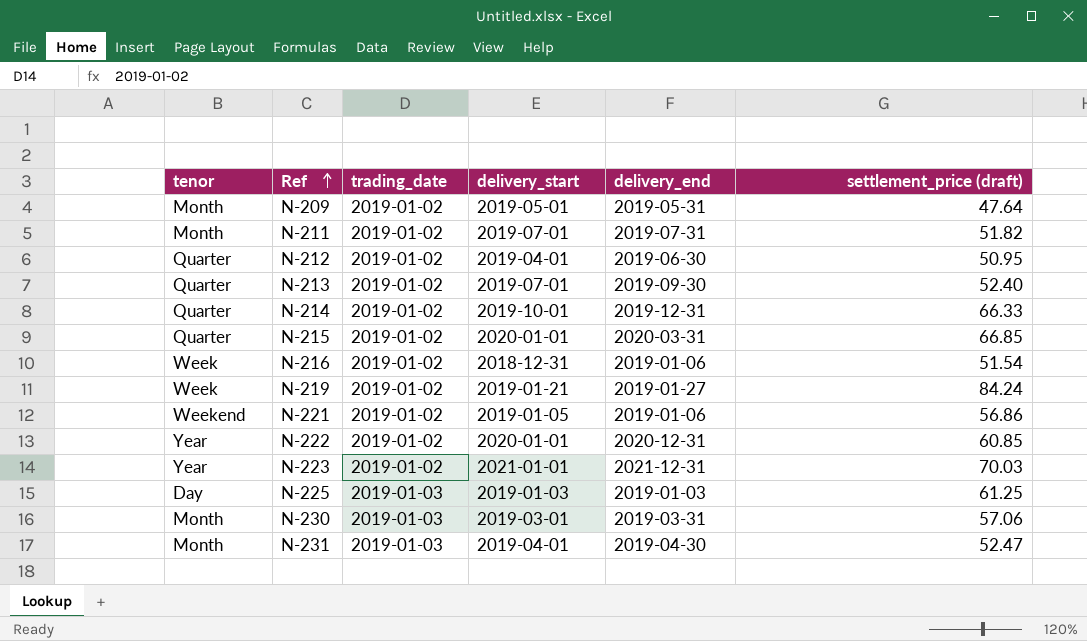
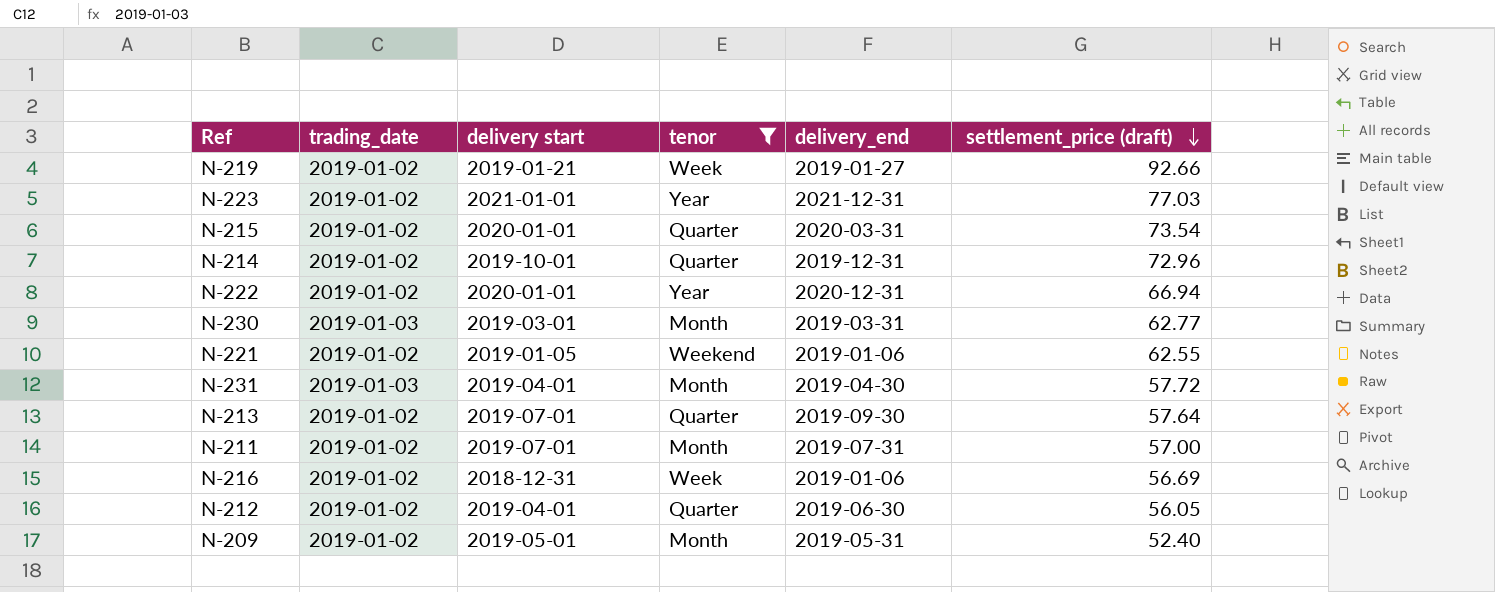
filter: none -> tenor != Day
row order: Ref ascending -> settlement_price (draft) descending
column name: delivery_start -> delivery start
column tenor | position: 1 -> 4
N-219 | settlement_price (draft): 84.24 -> 92.66
N-223 | settlement_price (draft): 70.03 -> 77.03
N-215 | settlement_price (draft): 66.85 -> 73.54
N-214 | settlement_price (draft): 66.33 -> 72.96
N-222 | settlement_price (draft): 60.85 -> 66.94
N-230 | settlement_price (draft): 57.06 -> 62.77
N-221 | settlement_price (draft): 56.86 -> 62.55
N-231 | settlement_price (draft): 52.47 -> 57.72
N-213 | settlement_price (draft): 52.40 -> 57.64
N-211 | settlement_price (draft): 51.82 -> 57.00
N-216 | settlement_price (draft): 51.54 -> 56.69
N-212 | settlement_price (draft): 50.95 -> 56.05
N-209 | settlement_price (draft): 47.64 -> 52.40

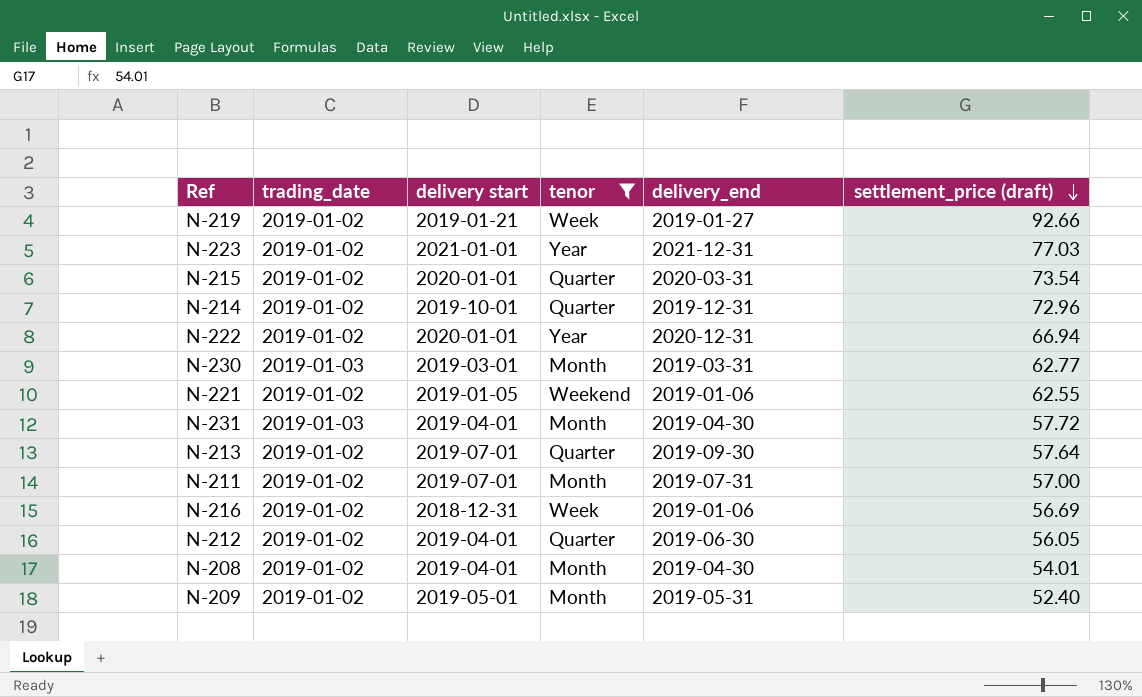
row N-208: none -> 2019-01-02 | 2019-04-01 | Month | 2019-04-30 | 54.01

